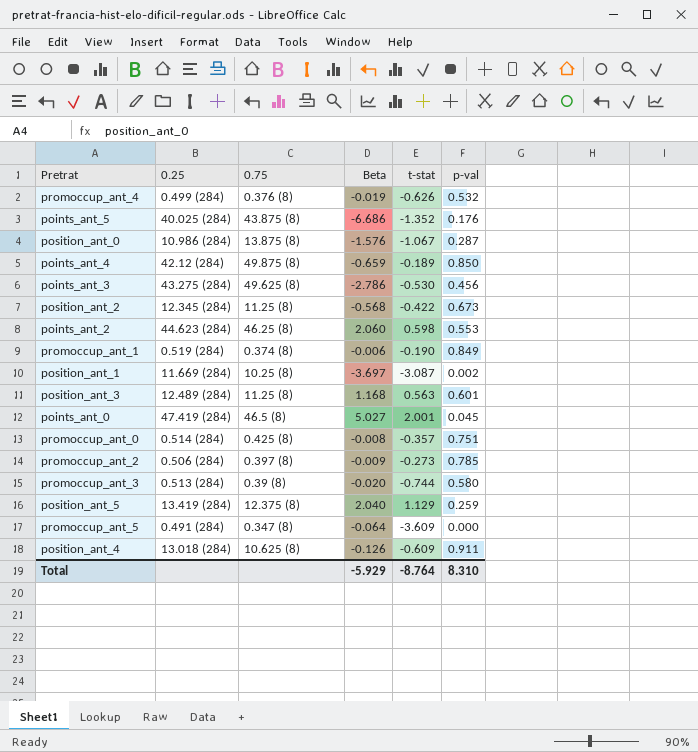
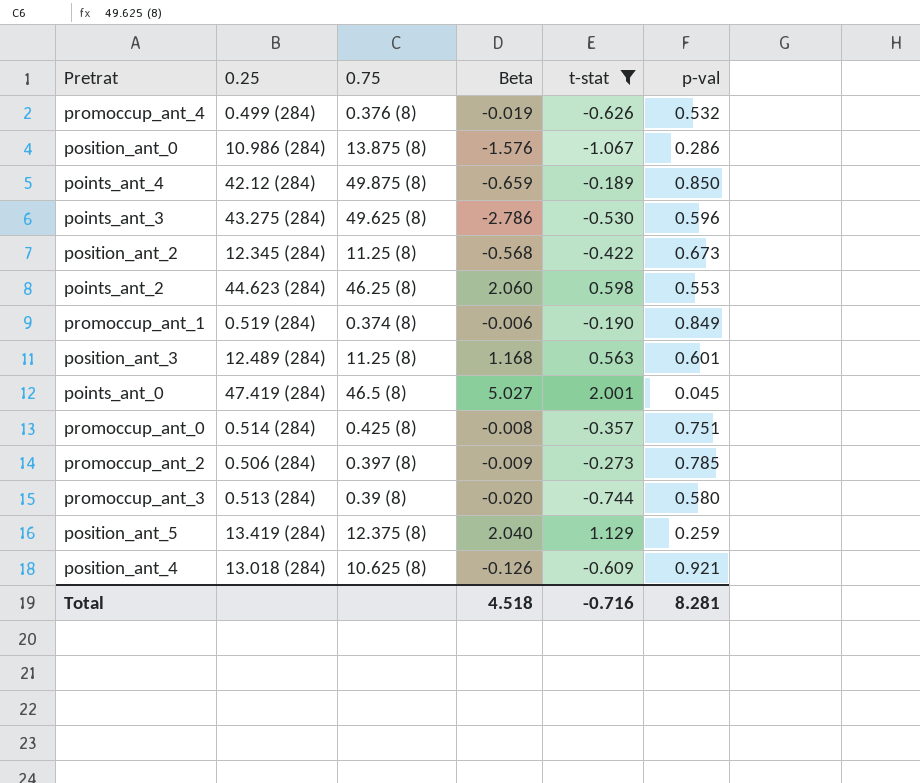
filter: none -> t-stat >= -1.067
position_ant_0 | p-val: 0.287 -> 0.286
points_ant_3 | p-val: 0.456 -> 0.596
position_ant_4 | p-val: 0.911 -> 0.921
Total | Beta: -5.929 -> 4.518
Total | t-stat: -8.764 -> -0.716
Total | p-val: 8.310 -> 8.281

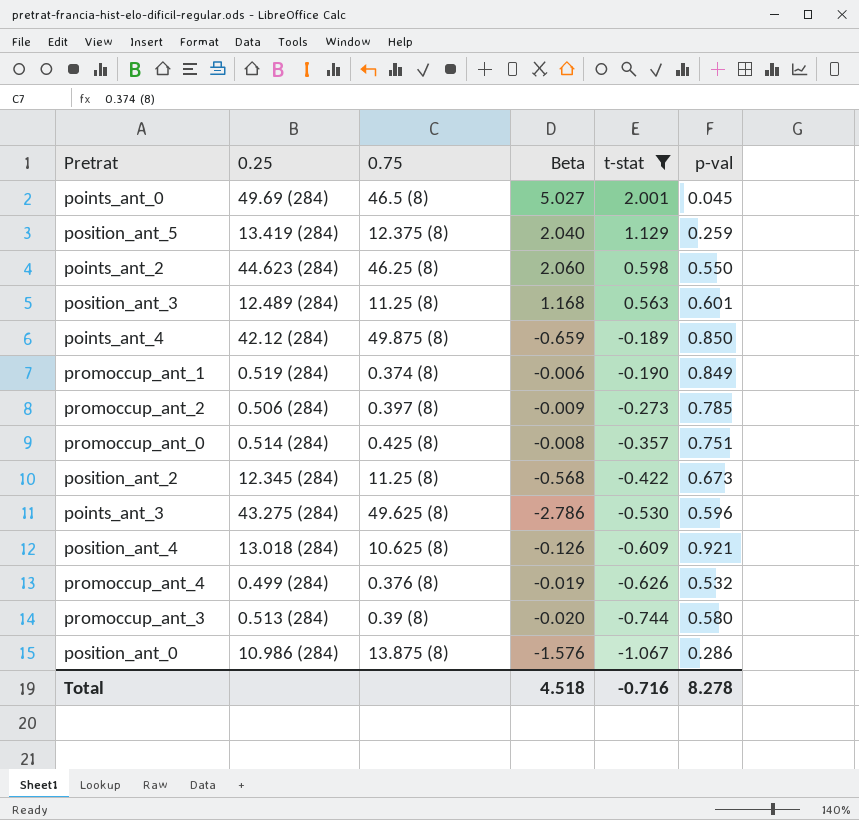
row order: none -> t-stat descending
points_ant_0 | 0.25: 47.419 (284) -> 49.69 (284)
points_ant_2 | p-val: 0.553 -> 0.550
Total | p-val: 8.281 -> 8.278

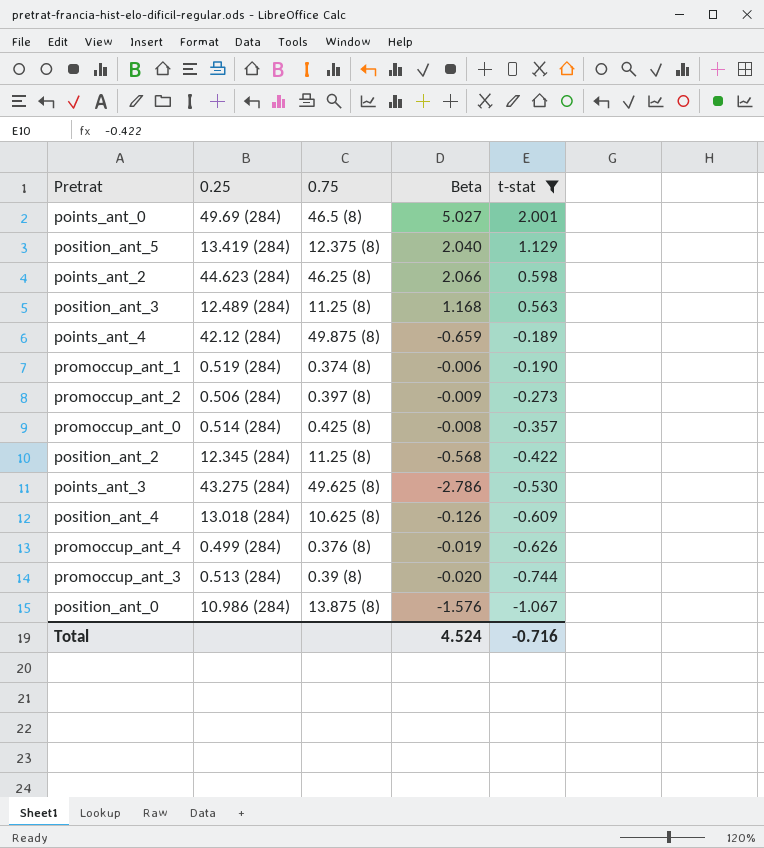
column p-val | position: 6 -> none
points_ant_2 | Beta: 2.060 -> 2.066
Total | Beta: 4.518 -> 4.524

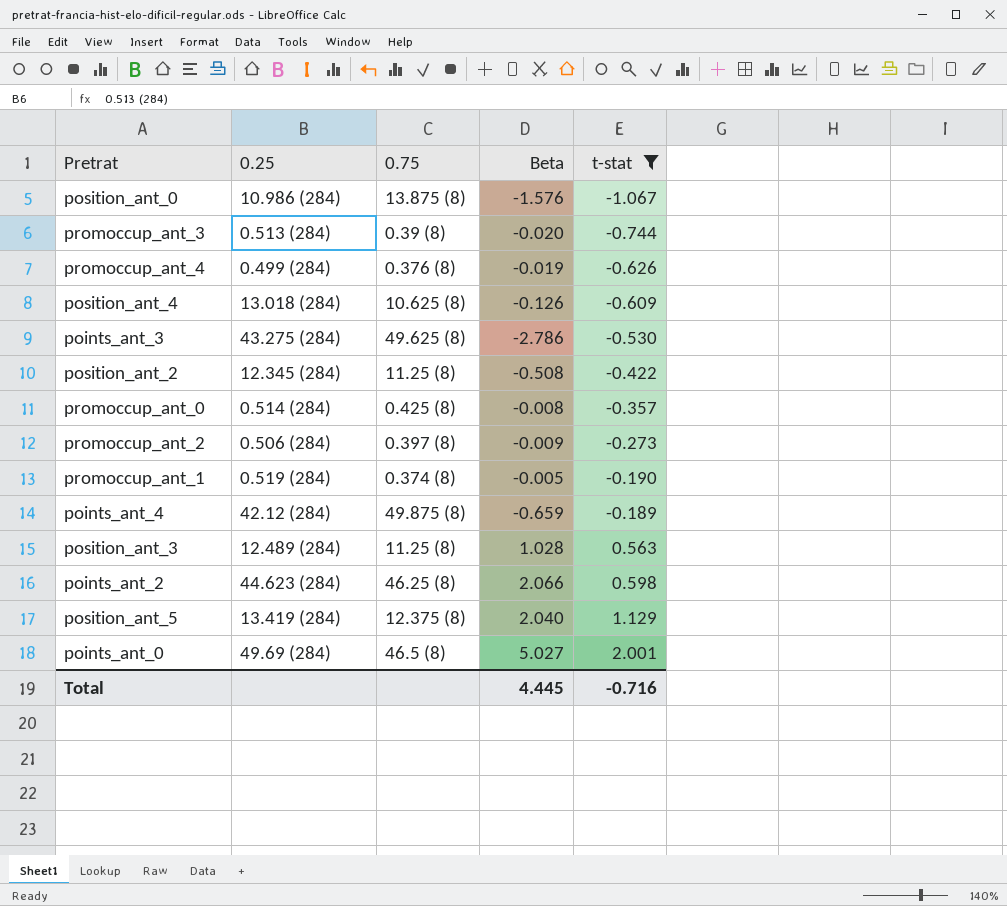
row order: t-stat descending -> t-stat ascending
position_ant_2 | Beta: -0.568 -> -0.508
promoccup_ant_1 | Beta: -0.006 -> -0.005
position_ant_3 | Beta: 1.168 -> 1.028
Total | Beta: 4.524 -> 4.445

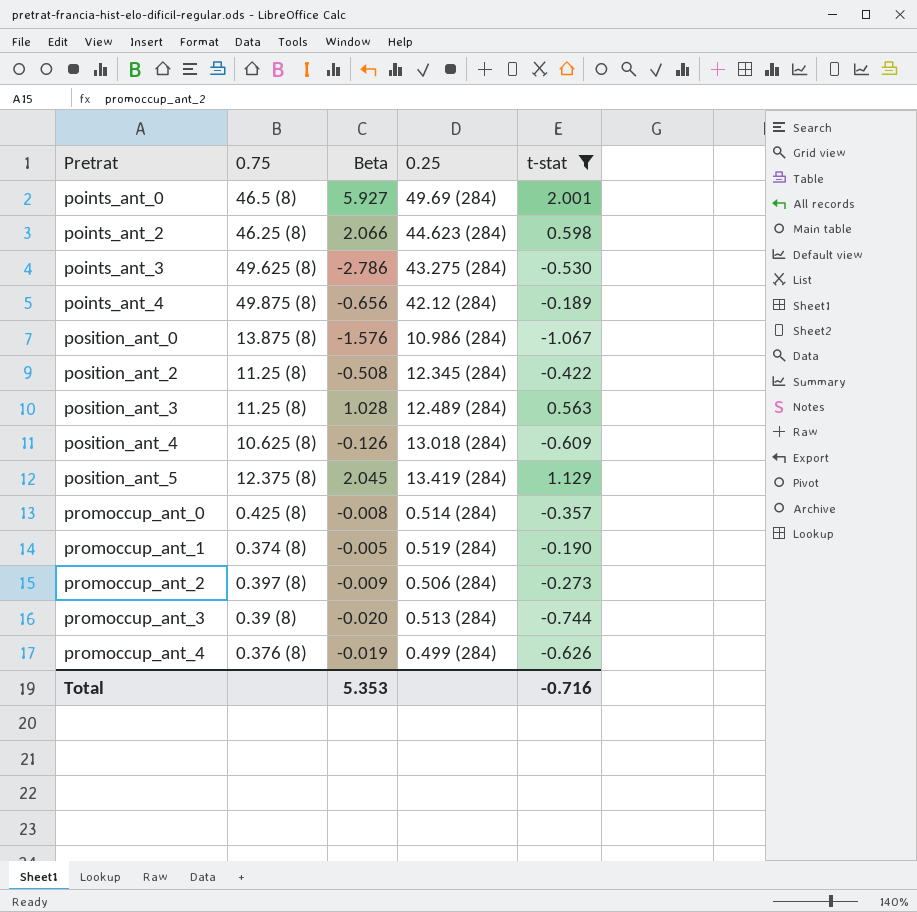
row order: t-stat ascending -> Pretrat ascending
column 0.25 | position: 2 -> 4
points_ant_0 | Beta: 5.027 -> 5.927
points_ant_4 | Beta: -0.659 -> -0.656
position_ant_5 | Beta: 2.040 -> 2.045
Total | Beta: 4.445 -> 5.353

